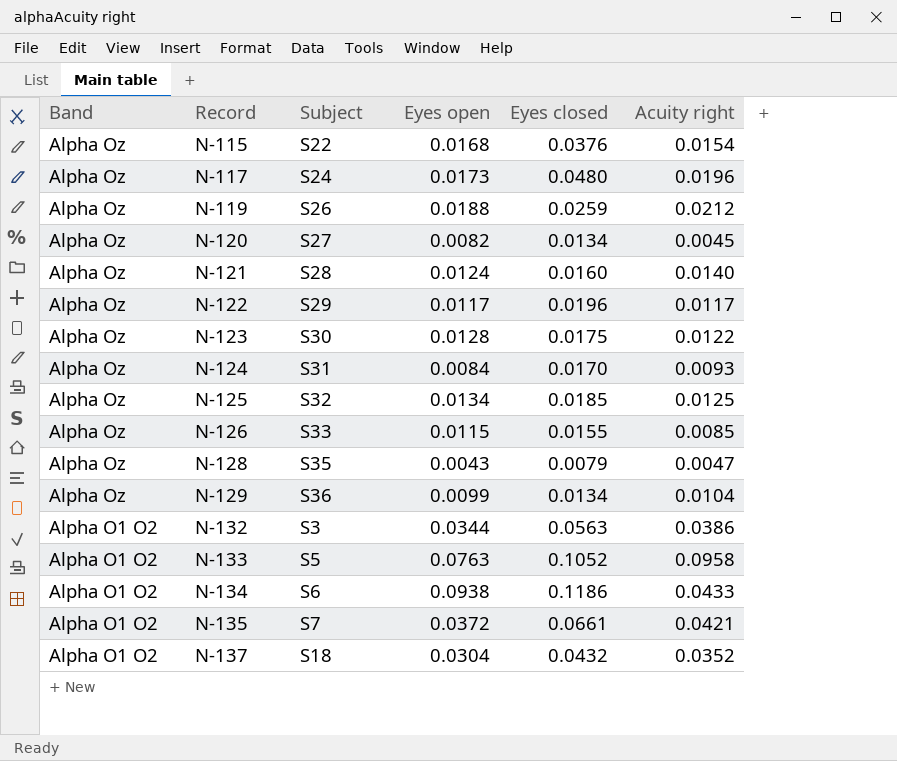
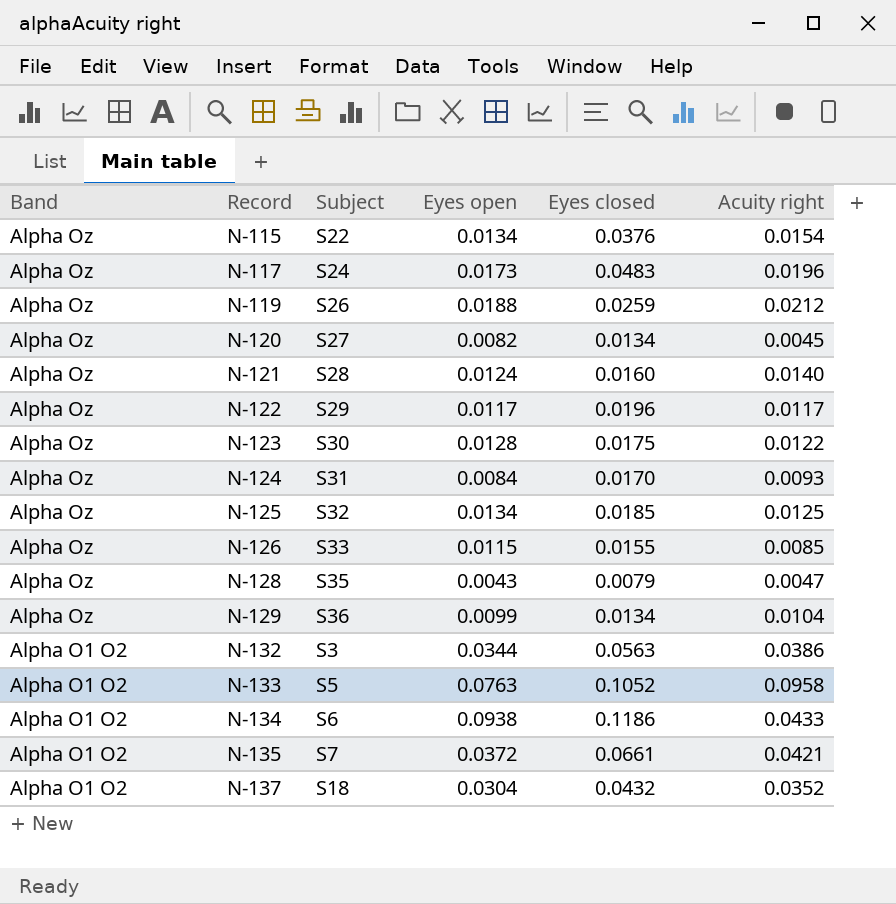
N-115 | Eyes open: 0.0168 -> 0.0134
N-117 | Eyes closed: 0.0480 -> 0.0483

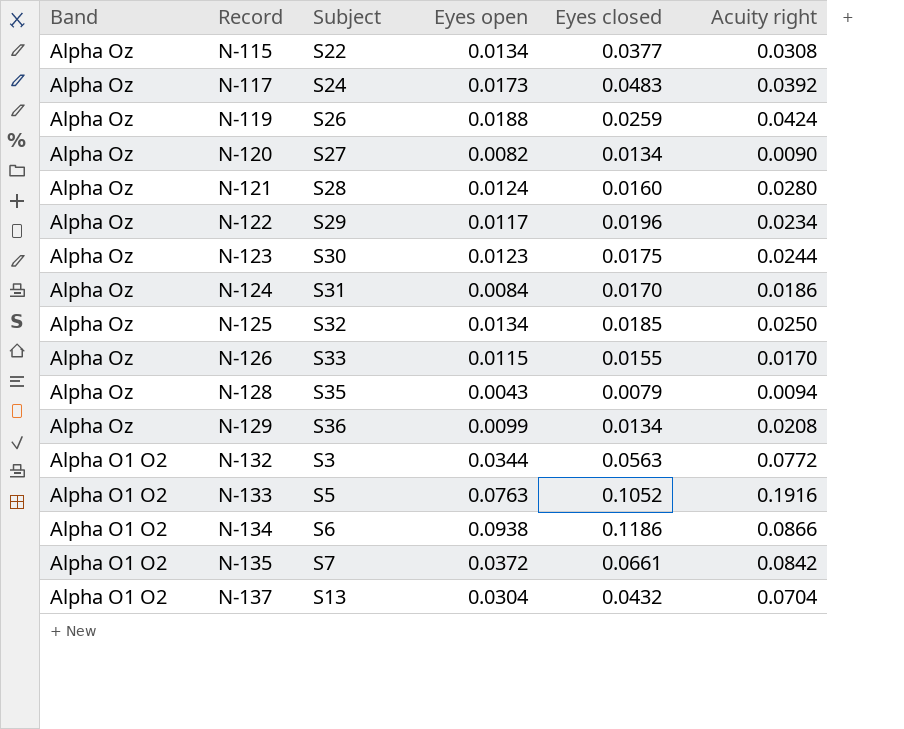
N-115 | Eyes closed: 0.0376 -> 0.0377
N-115 | Acuity right: 0.0154 -> 0.0308
N-117 | Acuity right: 0.0196 -> 0.0392
N-119 | Acuity right: 0.0212 -> 0.0424
N-120 | Acuity right: 0.0045 -> 0.0090
N-121 | Acuity right: 0.0140 -> 0.0280
N-122 | Acuity right: 0.0117 -> 0.0234
N-123 | Eyes open: 0.0128 -> 0.0123
N-123 | Acuity right: 0.0122 -> 0.0244
N-124 | Acuity right: 0.0093 -> 0.0186
N-125 | Acuity right: 0.0125 -> 0.0250
N-126 | Acuity right: 0.0085 -> 0.0170
N-128 | Acuity right: 0.0047 -> 0.0094
N-129 | Acuity right: 0.0104 -> 0.0208
N-132 | Acuity right: 0.0386 -> 0.0772
N-133 | Acuity right: 0.0958 -> 0.1916
N-134 | Acuity right: 0.0433 -> 0.0866
N-135 | Acuity right: 0.0421 -> 0.0842
N-137 | Subject: S18 -> S13
N-137 | Acuity right: 0.0352 -> 0.0704

